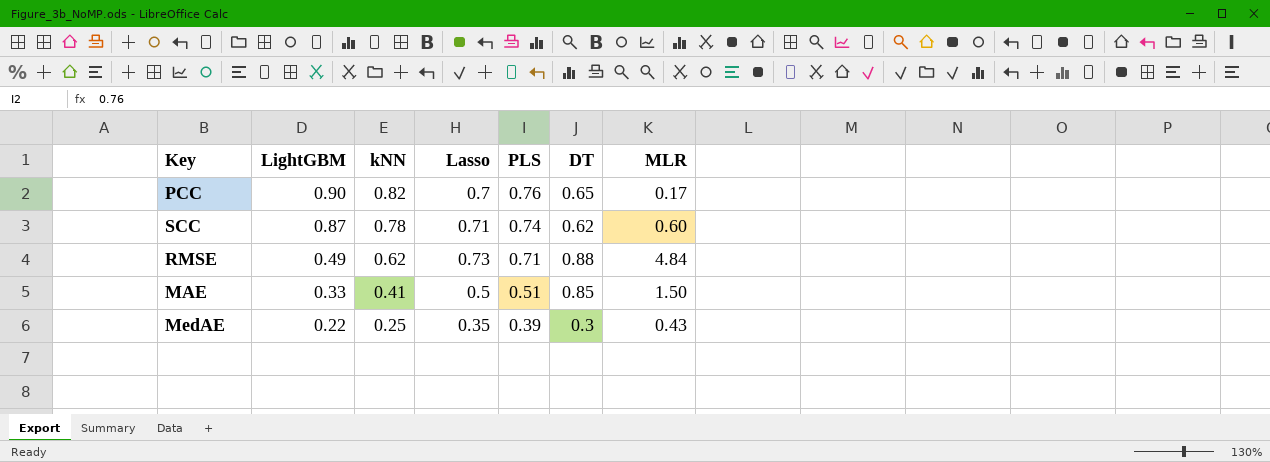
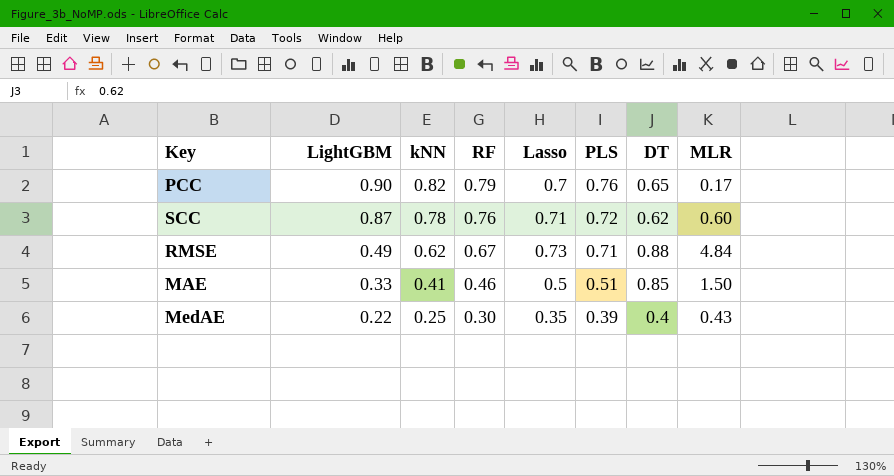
column RF | position: none -> 4
SCC | PLS: 0.74 -> 0.72
MedAE | DT: 0.3 -> 0.4

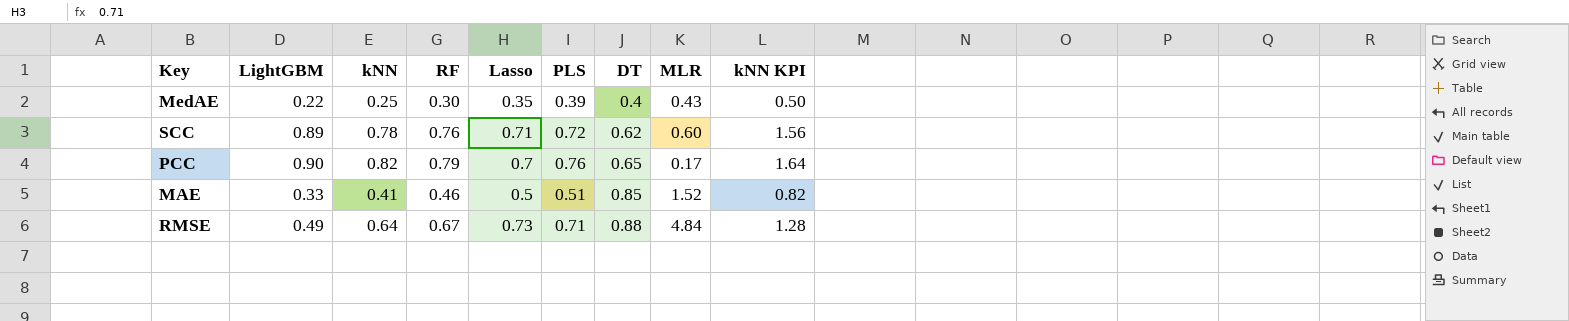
row order: LightGBM descending -> DT ascending
column kNN KPI | formula: none -> [kNN] * 2
SCC | LightGBM: 0.87 -> 0.89
MAE | MLR: 1.50 -> 1.52
RMSE | kNN: 0.62 -> 0.64

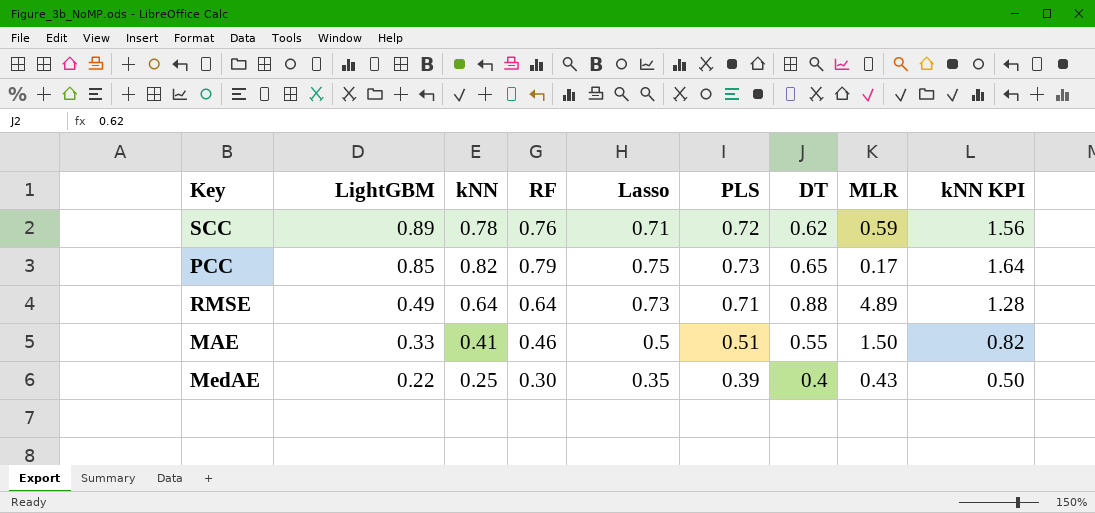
row order: DT ascending -> LightGBM descending
SCC | MLR: 0.60 -> 0.59
PCC | LightGBM: 0.90 -> 0.85
PCC | Lasso: 0.7 -> 0.75
PCC | PLS: 0.76 -> 0.73
RMSE | RF: 0.67 -> 0.64
RMSE | MLR: 4.84 -> 4.89
MAE | DT: 0.85 -> 0.55
MAE | MLR: 1.52 -> 1.50

